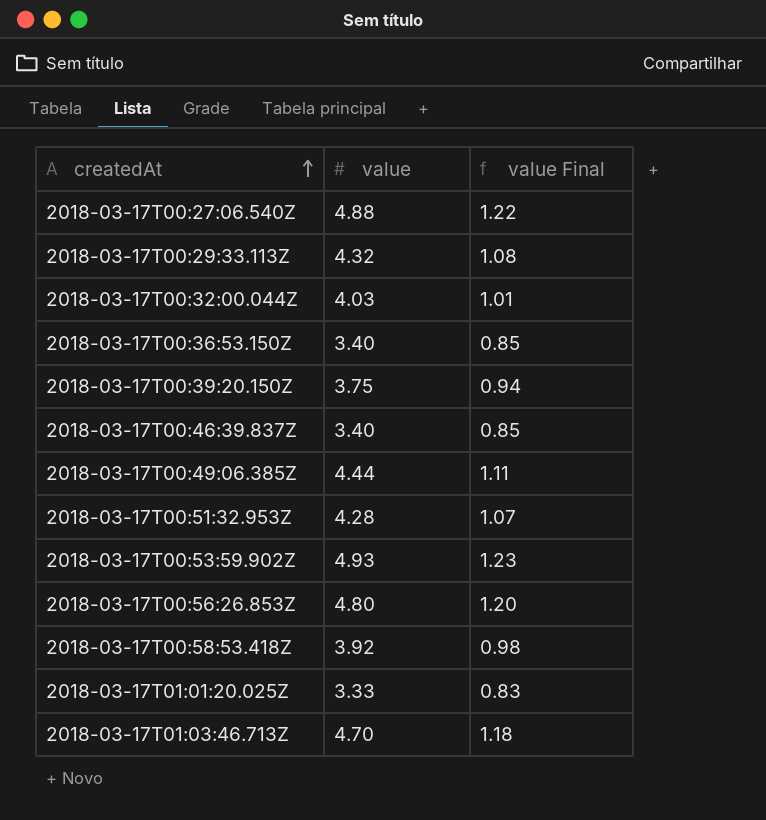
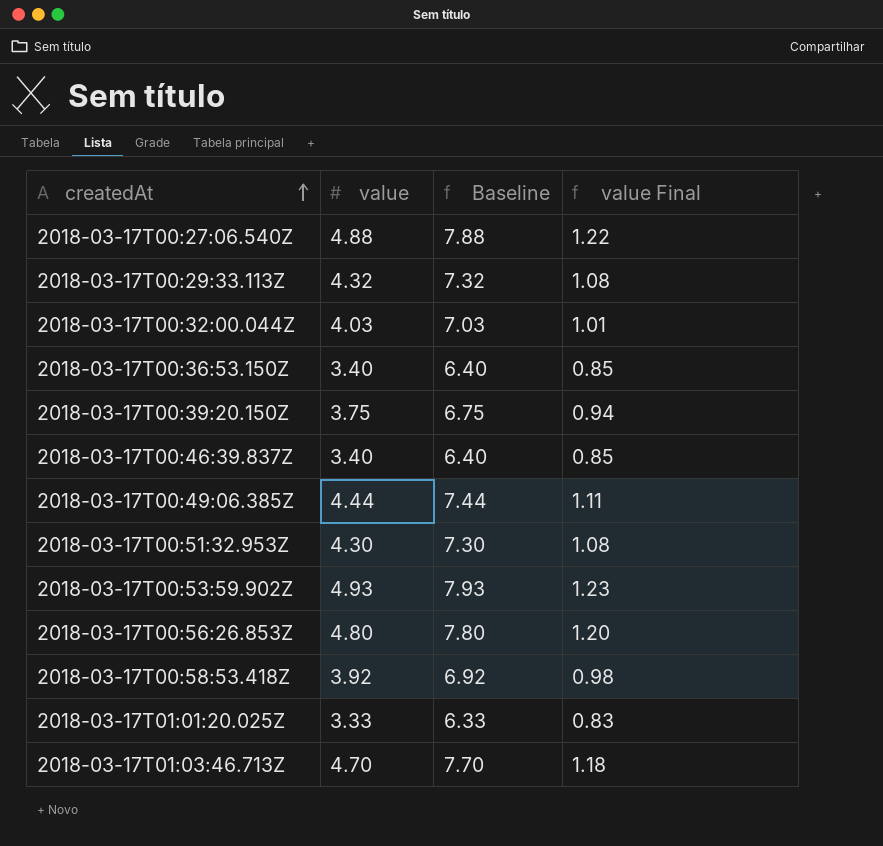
column Baseline | formula: none -> [value] + 3
2018-03-17T00:51:32.953Z | value: 4.28 -> 4.30
2018-03-17T00:51:32.953Z | value Final: 1.07 -> 1.08

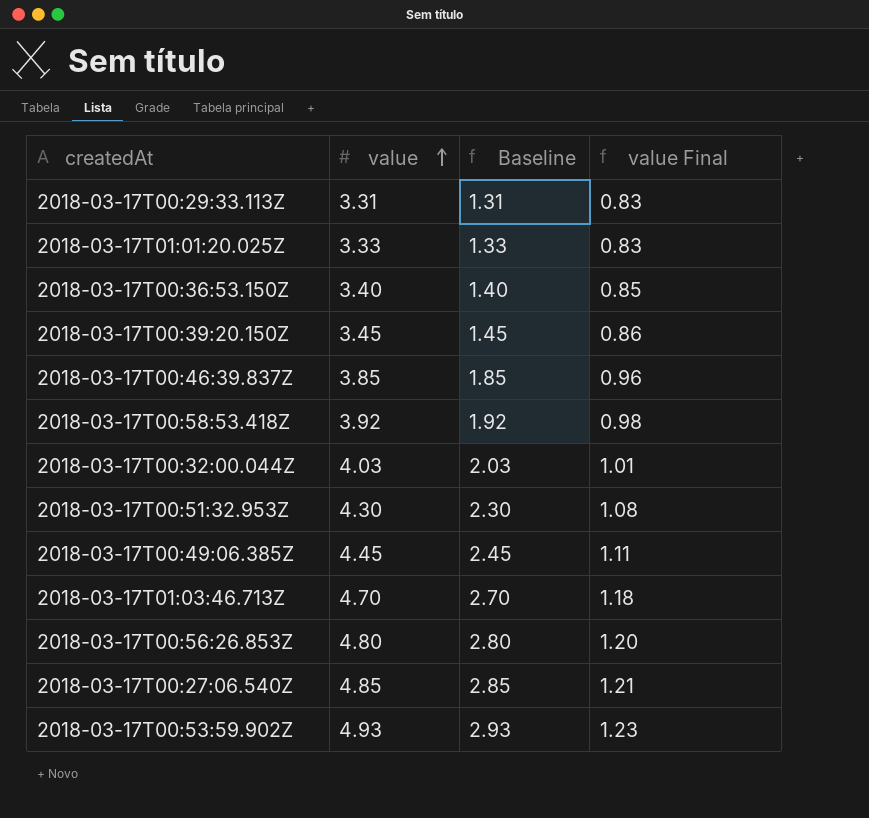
row order: createdAt ascending -> value ascending
column Baseline | formula: [value] + 3 -> [value] - 2
2018-03-17T00:29:33.113Z | value: 4.32 -> 3.31
2018-03-17T00:29:33.113Z | value Final: 1.08 -> 0.83
2018-03-17T00:39:20.150Z | value: 3.75 -> 3.45
2018-03-17T00:39:20.150Z | value Final: 0.94 -> 0.86
2018-03-17T00:46:39.837Z | value: 3.40 -> 3.85
2018-03-17T00:46:39.837Z | value Final: 0.85 -> 0.96
2018-03-17T00:49:06.385Z | value: 4.44 -> 4.45
2018-03-17T00:27:06.540Z | value: 4.88 -> 4.85
2018-03-17T00:27:06.540Z | value Final: 1.22 -> 1.21

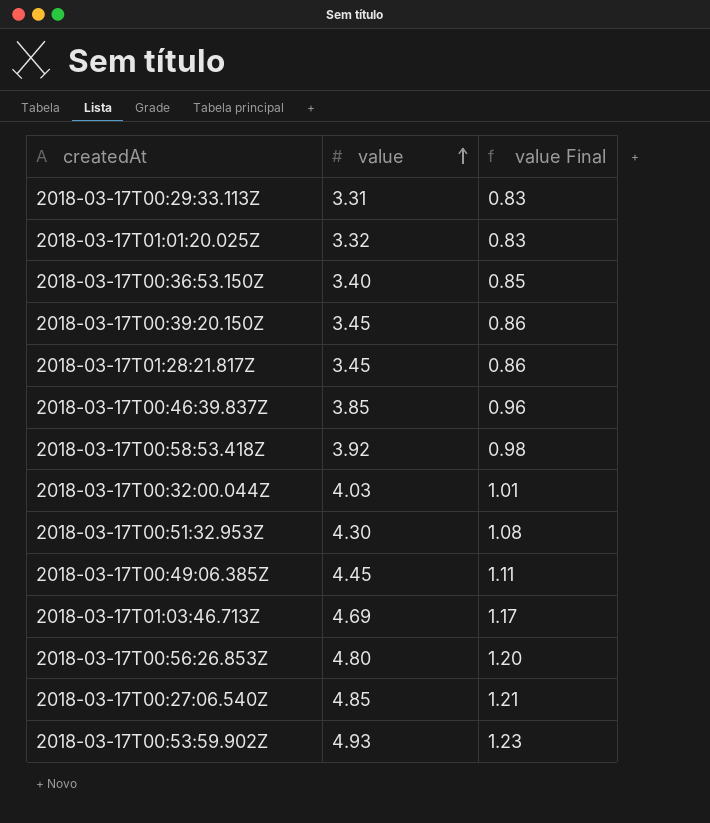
column Baseline | formula: [value] - 2 -> none
2018-03-17T01:01:20.025Z | value: 3.33 -> 3.32
row 2018-03-17T01:28:21.817Z: none -> 3.45 | 0.86
2018-03-17T01:03:46.713Z | value: 4.70 -> 4.69
2018-03-17T01:03:46.713Z | value Final: 1.18 -> 1.17

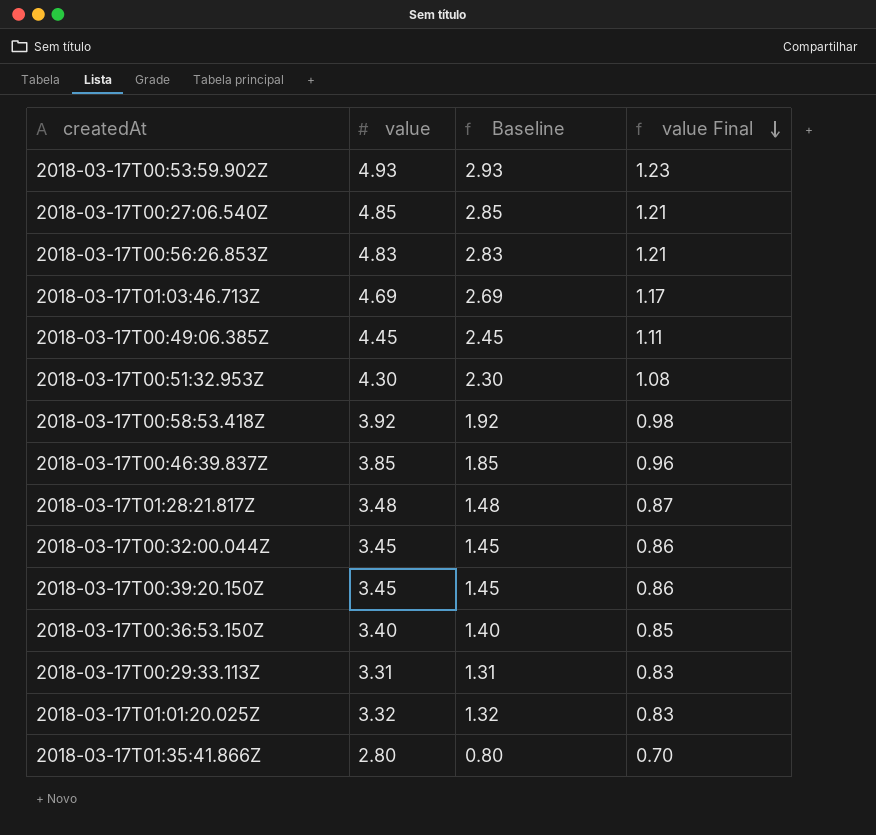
row order: value ascending -> value Final descending
column Baseline | formula: none -> [value] - 2
2018-03-17T00:56:26.853Z | value: 4.80 -> 4.83
2018-03-17T00:56:26.853Z | value Final: 1.20 -> 1.21
2018-03-17T01:28:21.817Z | value: 3.45 -> 3.48
2018-03-17T01:28:21.817Z | value Final: 0.86 -> 0.87
2018-03-17T00:32:00.044Z | value: 4.03 -> 3.45
2018-03-17T00:32:00.044Z | value Final: 1.01 -> 0.86
row 2018-03-17T01:35:41.866Z: none -> 2.80 | 0.80 | 0.70

